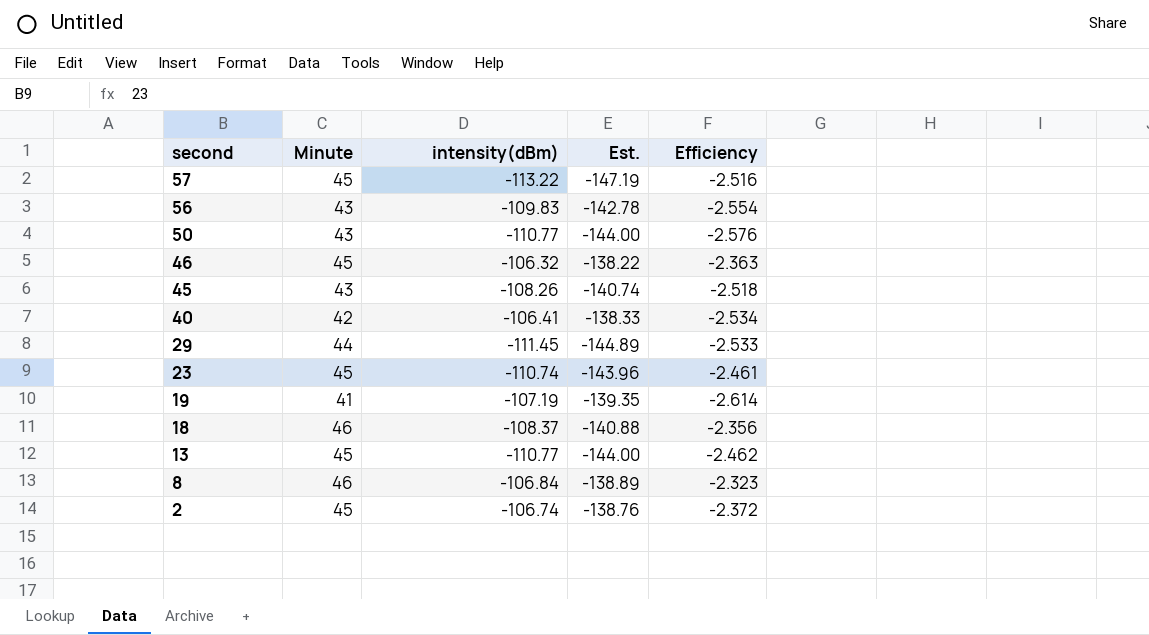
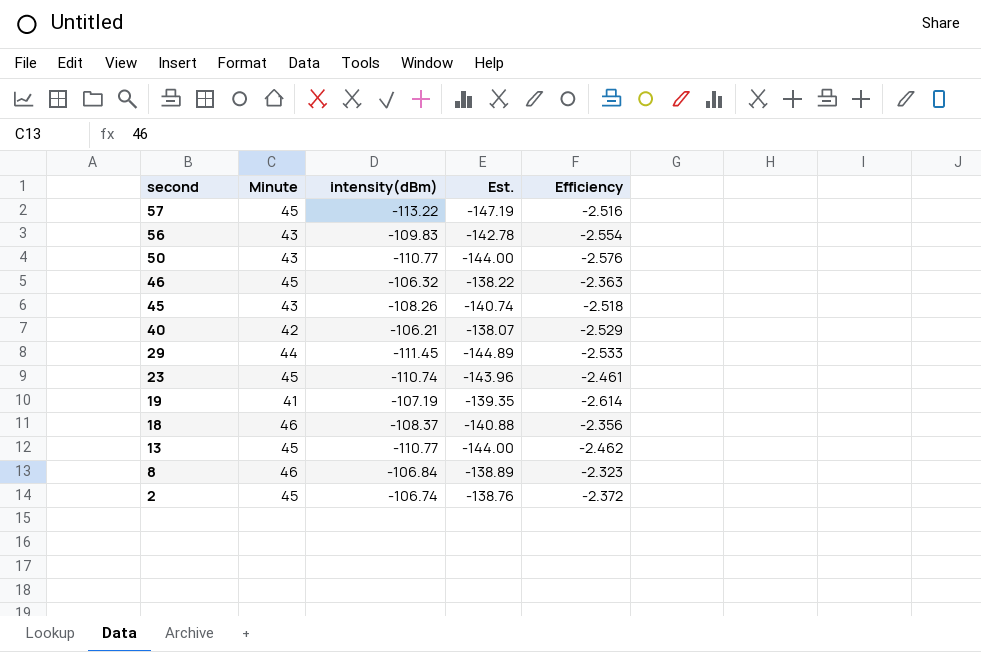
40 | intensity(dBm): -106.41 -> -106.21
40 | Est.: -138.33 -> -138.07
40 | Efficiency: -2.534 -> -2.529

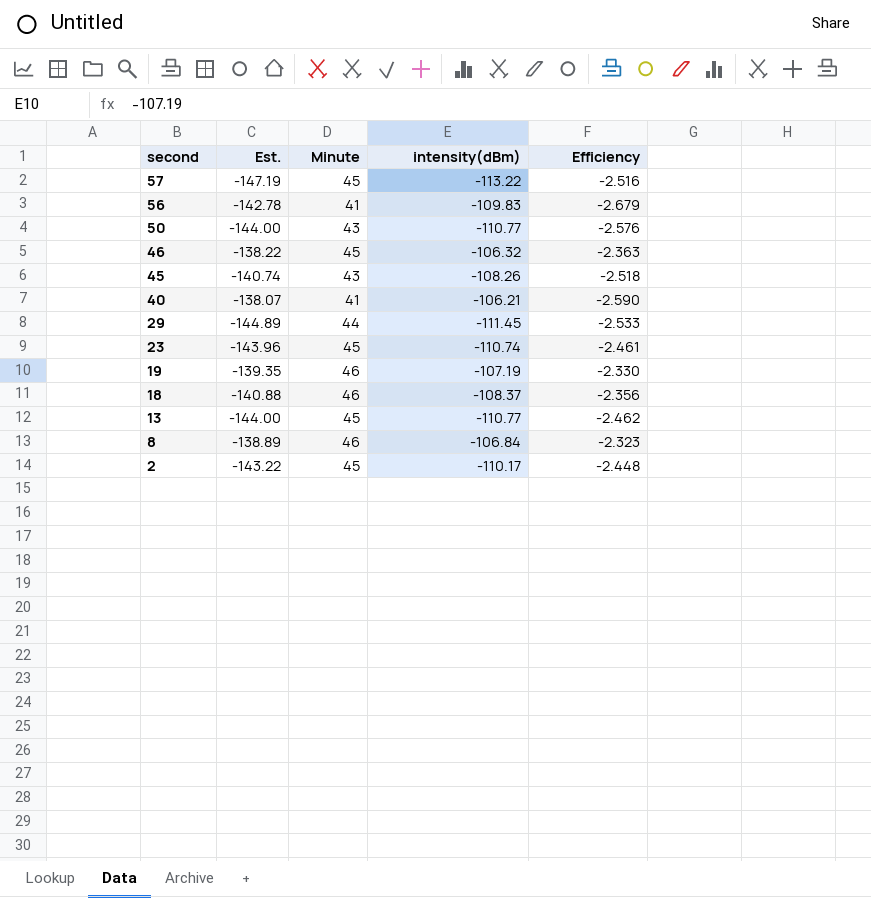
column Est. | position: 4 -> 2
56 | Minute: 43 -> 41
56 | Efficiency: -2.554 -> -2.679
40 | Minute: 42 -> 41
40 | Efficiency: -2.529 -> -2.590
19 | Minute: 41 -> 46
19 | Efficiency: -2.614 -> -2.330
2 | Est.: -138.76 -> -143.22
2 | intensity(dBm): -106.74 -> -110.17
2 | Efficiency: -2.372 -> -2.448

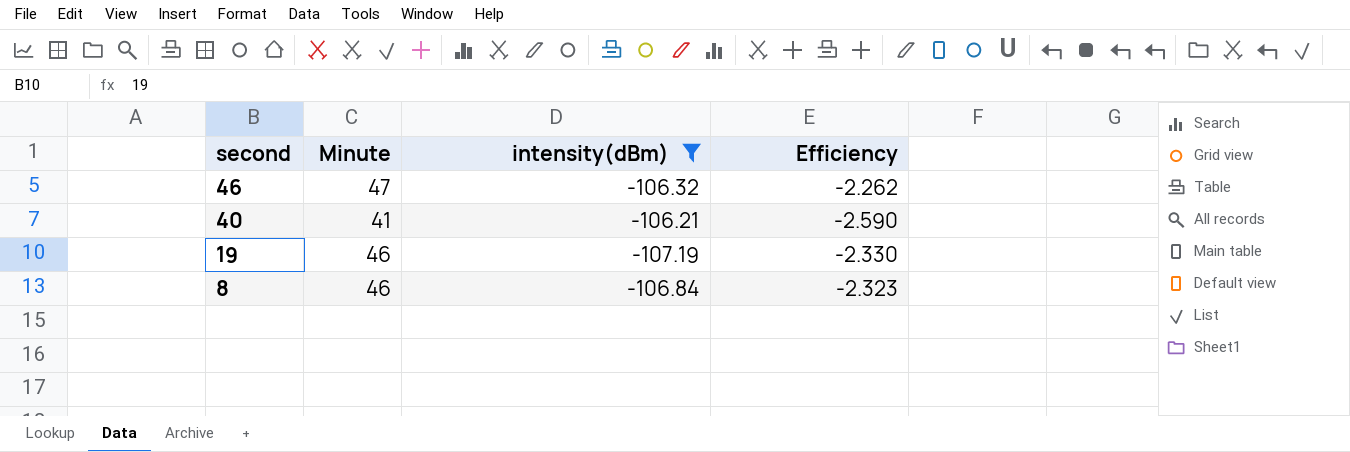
filter: none -> intensity(dBm) >= -107.19
column Est. | formula: [intensity(dBm)] * 1.3 -> none
46 | Minute: 45 -> 47
46 | Efficiency: -2.363 -> -2.262

